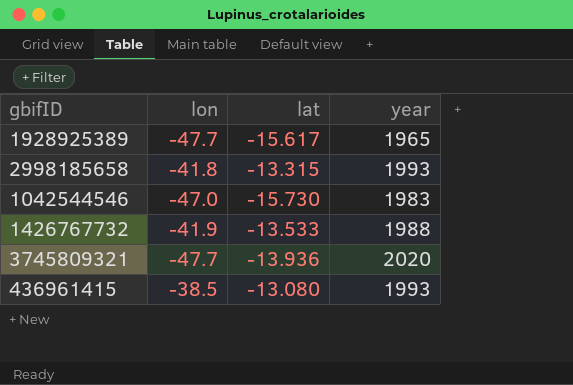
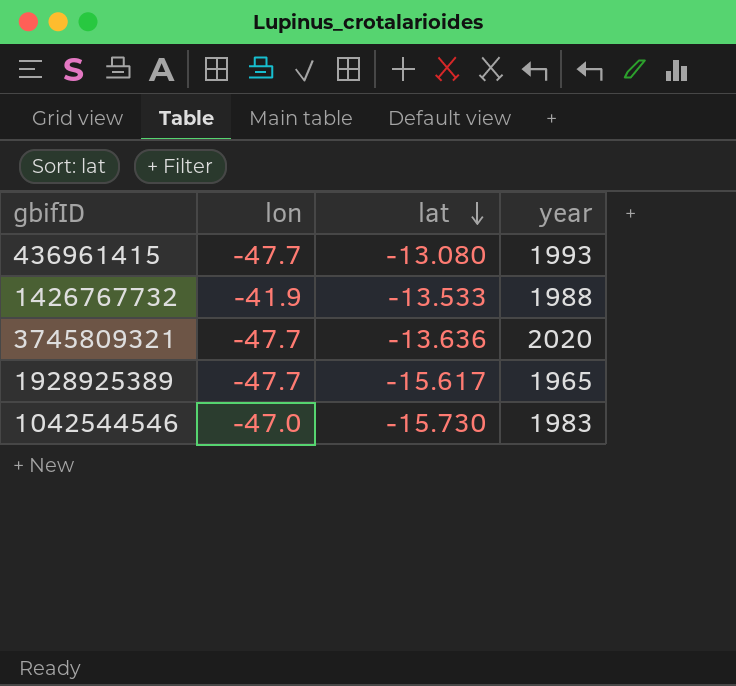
row order: none -> lat descending
row 2998185658: -41.8 | -13.315 | 1993 -> none
436961415 | lon: -38.5 -> -47.7
3745809321 | lat: -13.936 -> -13.636

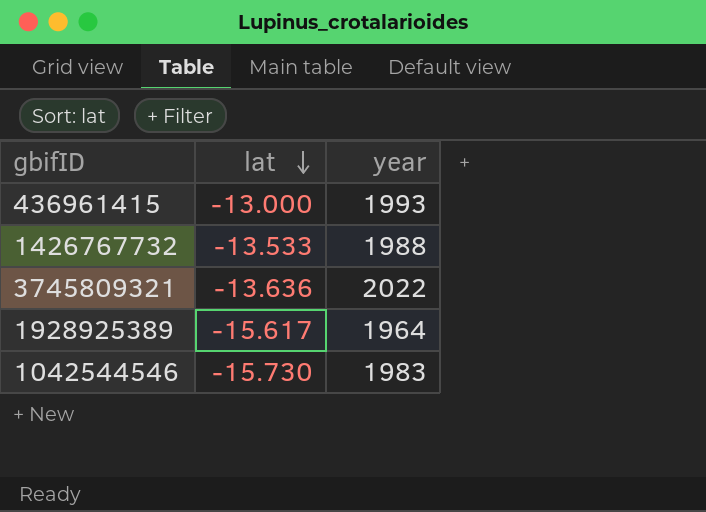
column lon | position: 2 -> none
436961415 | lat: -13.080 -> -13.000
3745809321 | year: 2020 -> 2022
1928925389 | year: 1965 -> 1964

